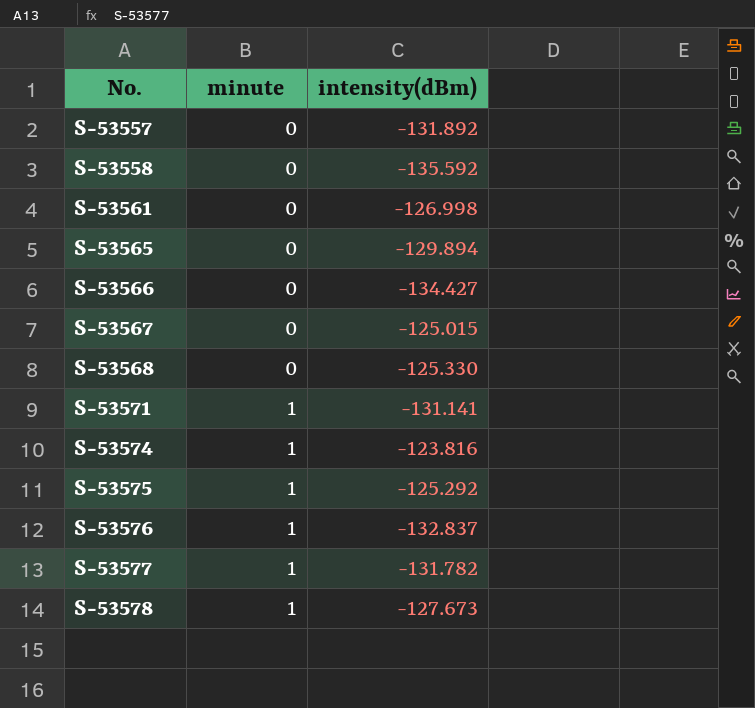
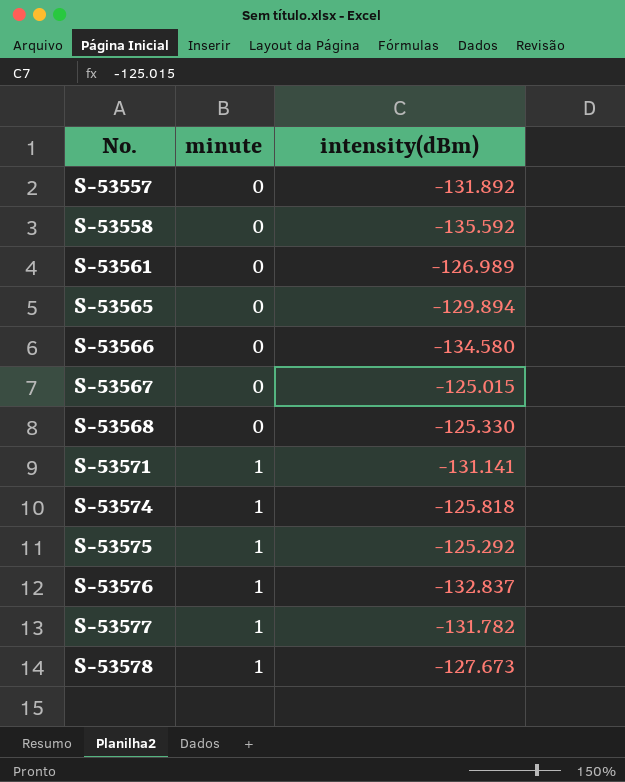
S-53561 | intensity(dBm): -126.998 -> -126.989
S-53566 | intensity(dBm): -134.427 -> -134.580
S-53574 | intensity(dBm): -123.816 -> -125.818

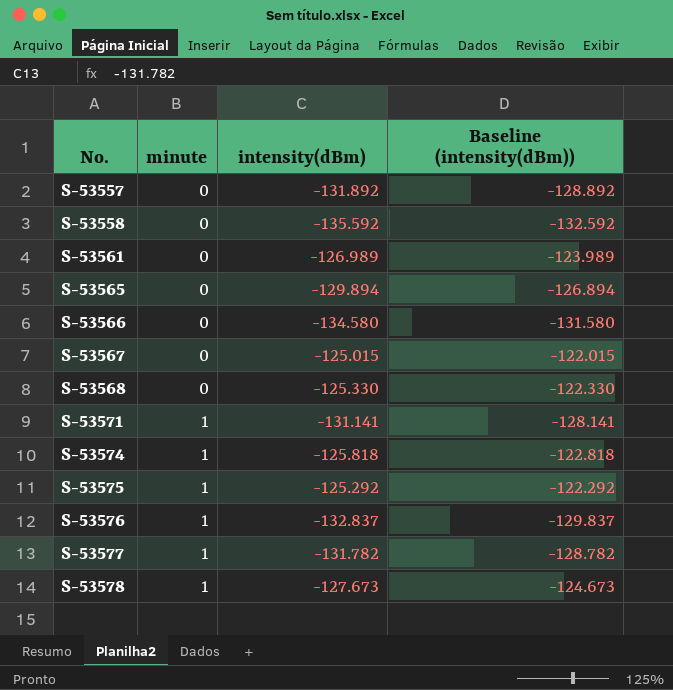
column Baseline (intensity(dBm)) | formula: none -> [intensity(dBm)] + 3

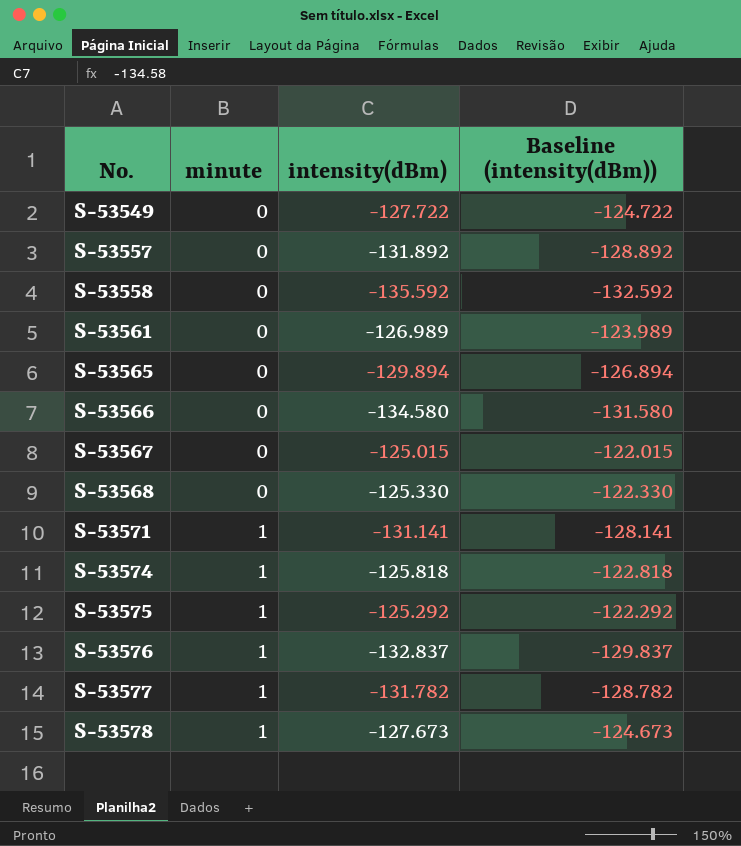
row S-53549: none -> 0 | -127.722 | -124.722

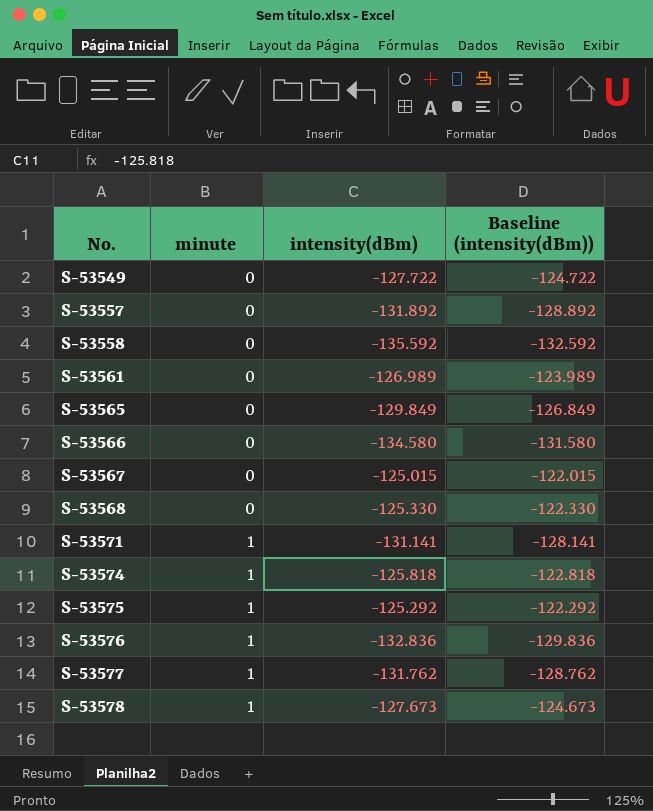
S-53565 | intensity(dBm): -129.894 -> -129.849
S-53565 | Baseline (intensity(dBm)): -126.894 -> -126.849
S-53576 | intensity(dBm): -132.837 -> -132.836
S-53576 | Baseline (intensity(dBm)): -129.837 -> -129.836
S-53577 | intensity(dBm): -131.782 -> -131.762
S-53577 | Baseline (intensity(dBm)): -128.782 -> -128.762

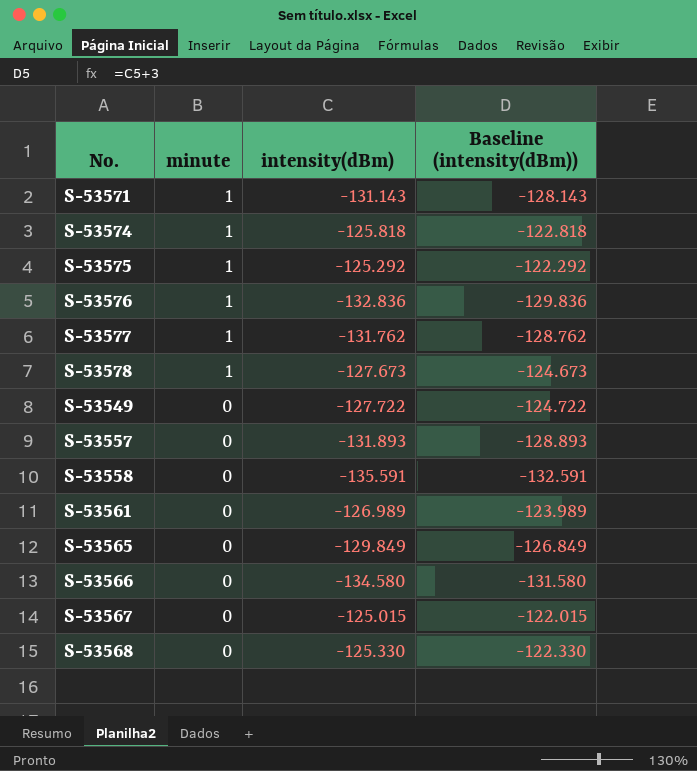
row order: No. ascending -> minute descending
S-53571 | intensity(dBm): -131.141 -> -131.143
S-53571 | Baseline (intensity(dBm)): -128.141 -> -128.143
S-53557 | intensity(dBm): -131.892 -> -131.893
S-53557 | Baseline (intensity(dBm)): -128.892 -> -128.893
S-53558 | intensity(dBm): -135.592 -> -135.591
S-53558 | Baseline (intensity(dBm)): -132.592 -> -132.591

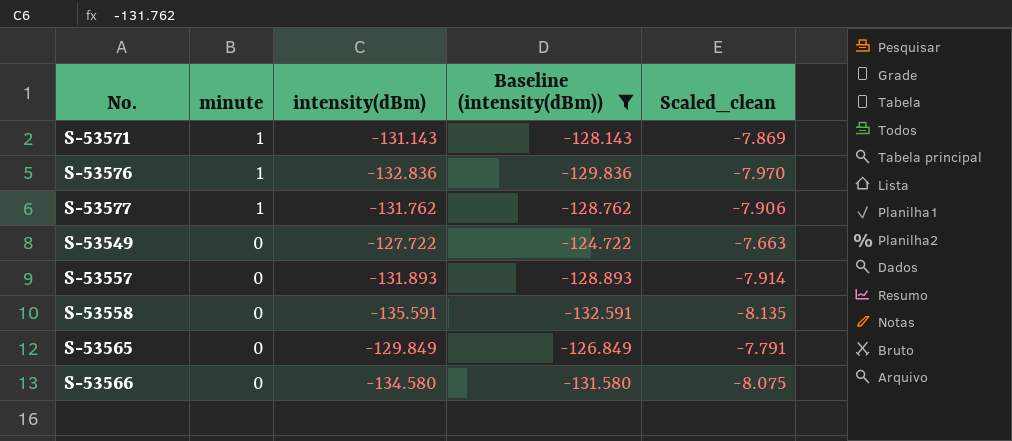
filter: none -> Baseline (intensity(dBm)) <= -124.722
column Scaled_clean | formula: none -> [intensity(dBm)] * 0.06

